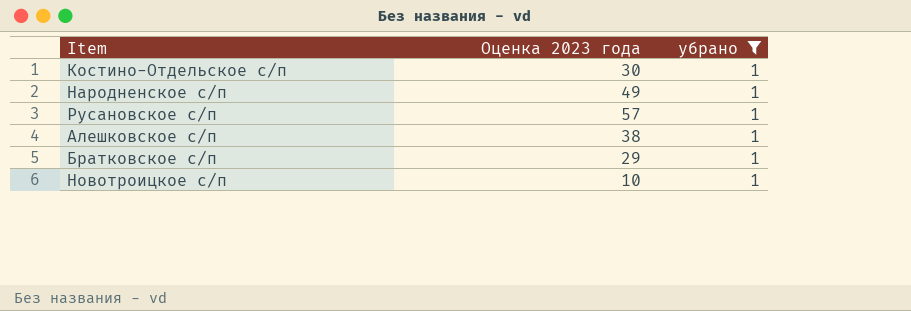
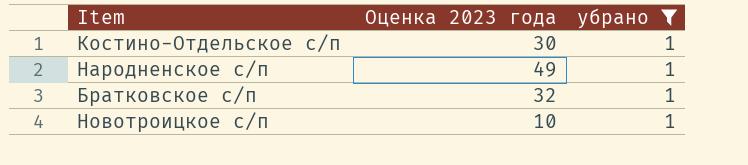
row Русановское с/п: 57 | 1 -> none
row Алешковское с/п: 38 | 1 -> none
Братковское с/п | Оценка 2023 года: 29 -> 32

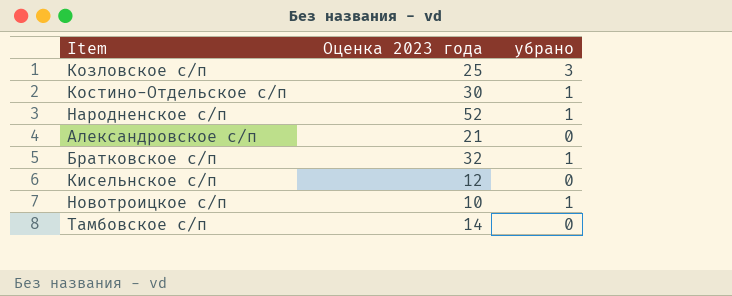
filter: убрано = 1 -> none
Народненское с/п | Оценка 2023 года: 49 -> 52

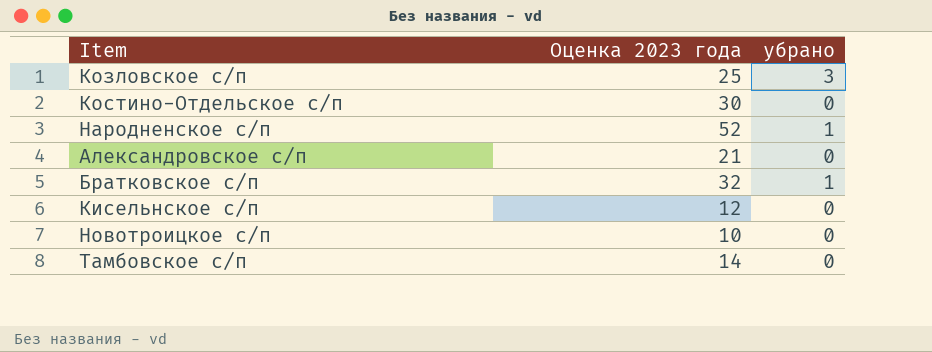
Костино-Отдельское с/п | убрано: 1 -> 0
Новотроицкое с/п | убрано: 1 -> 0

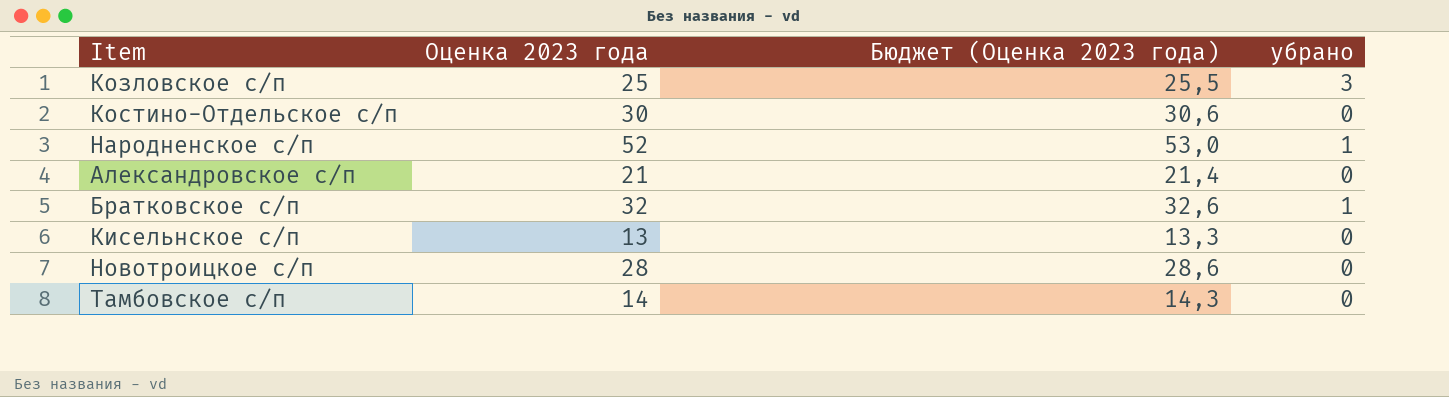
column Бюджет (Оценка 2023 года) | formula: none -> [Оценка 2023 года] * 1,02
Кисельнское с/п | Оценка 2023 года: 12 -> 13
Новотроицкое с/п | Оценка 2023 года: 10 -> 28

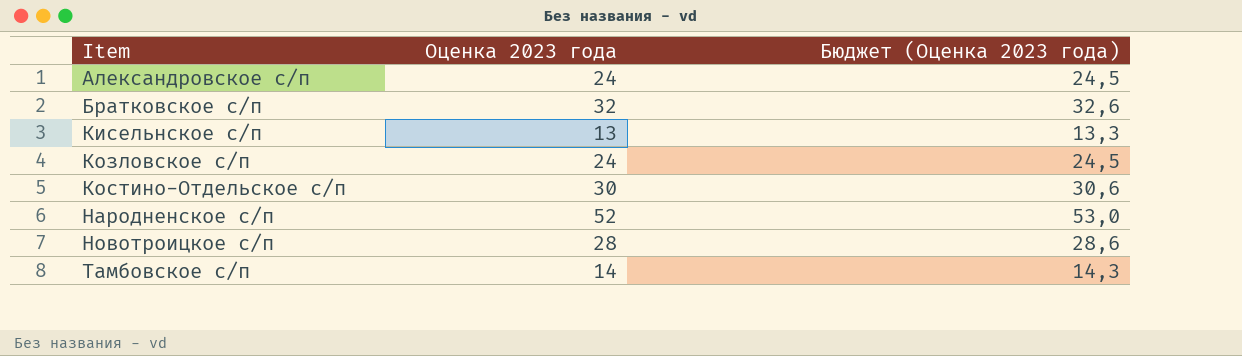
row order: none -> Item ascending
column убрано | position: 4 -> none
Александровское с/п | Оценка 2023 года: 21 -> 24
Александровское с/п | Бюджет (Оценка 2023 года): 21,4 -> 24,5
Козловское с/п | Оценка 2023 года: 25 -> 24
Козловское с/п | Бюджет (Оценка 2023 года): 25,5 -> 24,5

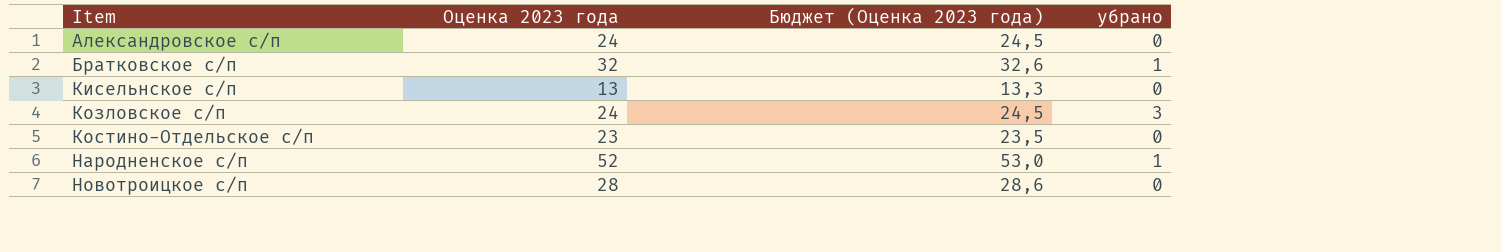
column убрано | position: none -> 4
row Тамбовское с/п: 14 | 14,3 -> none
Костино-Отдельское с/п | Оценка 2023 года: 30 -> 23
Костино-Отдельское с/п | Бюджет (Оценка 2023 года): 30,6 -> 23,5

